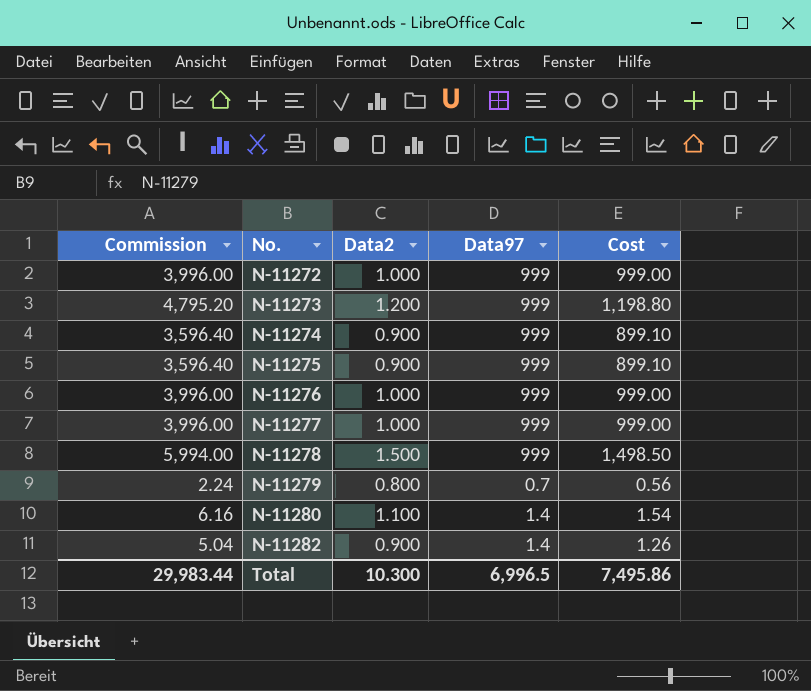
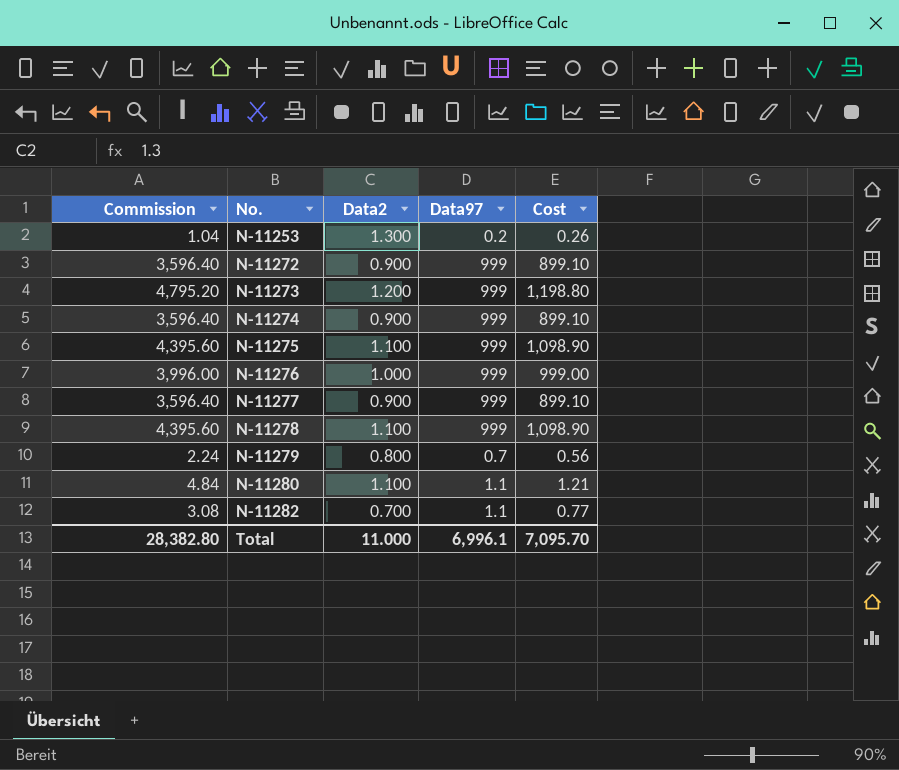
row N-11253: none -> 1.04 | 1.300 | 0.2 | 0.26
N-11272 | Commission: 3,996.00 -> 3,596.40
N-11272 | Data2: 1.000 -> 0.900
N-11272 | Cost: 999.00 -> 899.10
N-11275 | Commission: 3,596.40 -> 4,395.60
N-11275 | Data2: 0.900 -> 1.100
N-11275 | Cost: 899.10 -> 1,098.90
N-11277 | Commission: 3,996.00 -> 3,596.40
N-11277 | Data2: 1.000 -> 0.900
N-11277 | Cost: 999.00 -> 899.10
N-11278 | Commission: 5,994.00 -> 4,395.60
N-11278 | Data2: 1.500 -> 1.100
N-11278 | Cost: 1,498.50 -> 1,098.90
N-11280 | Commission: 6.16 -> 4.84
N-11280 | Data97: 1.4 -> 1.1
N-11280 | Cost: 1.54 -> 1.21
N-11282 | Commission: 5.04 -> 3.08
N-11282 | Data2: 0.900 -> 0.700
N-11282 | Data97: 1.4 -> 1.1
N-11282 | Cost: 1.26 -> 0.77
Total | Commission: 29,983.44 -> 28,382.80
Total | Data2: 10.300 -> 11.000
Total | Data97: 6,996.5 -> 6,996.1
Total | Cost: 7,495.86 -> 7,095.70

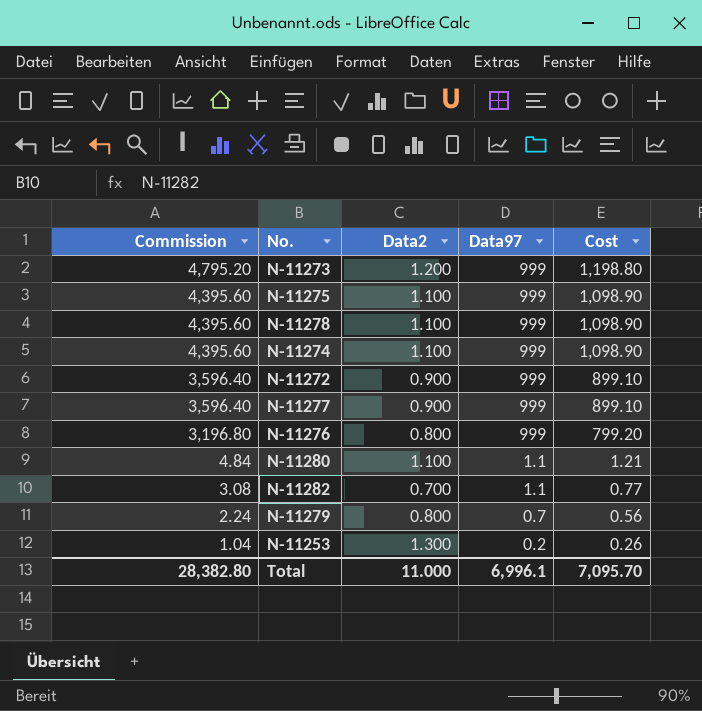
row order: No. ascending -> Commission descending
N-11274 | Commission: 3,596.40 -> 4,395.60
N-11274 | Data2: 0.900 -> 1.100
N-11274 | Cost: 899.10 -> 1,098.90
N-11276 | Commission: 3,996.00 -> 3,196.80
N-11276 | Data2: 1.000 -> 0.800
N-11276 | Cost: 999.00 -> 799.20

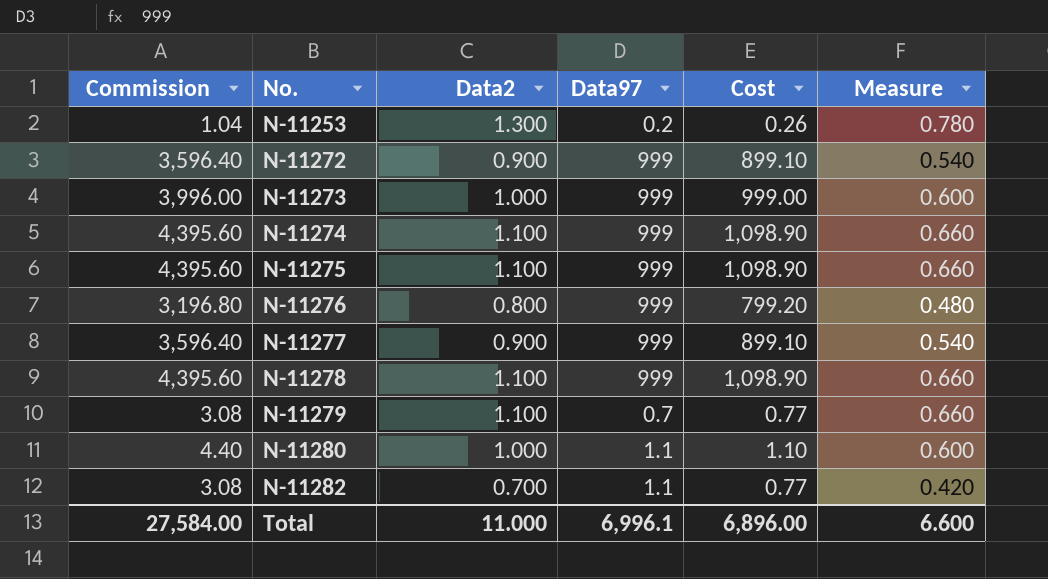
row order: Commission descending -> No. ascending
column Measure | formula: none -> [Data2] * 0.6
N-11273 | Commission: 4,795.20 -> 3,996.00
N-11273 | Data2: 1.200 -> 1.000
N-11273 | Cost: 1,198.80 -> 999.00
N-11279 | Commission: 2.24 -> 3.08
N-11279 | Data2: 0.800 -> 1.100
N-11279 | Cost: 0.56 -> 0.77
N-11280 | Commission: 4.84 -> 4.40
N-11280 | Data2: 1.100 -> 1.000
N-11280 | Cost: 1.21 -> 1.10
Total | Commission: 28,382.80 -> 27,584.00
Total | Cost: 7,095.70 -> 6,896.00

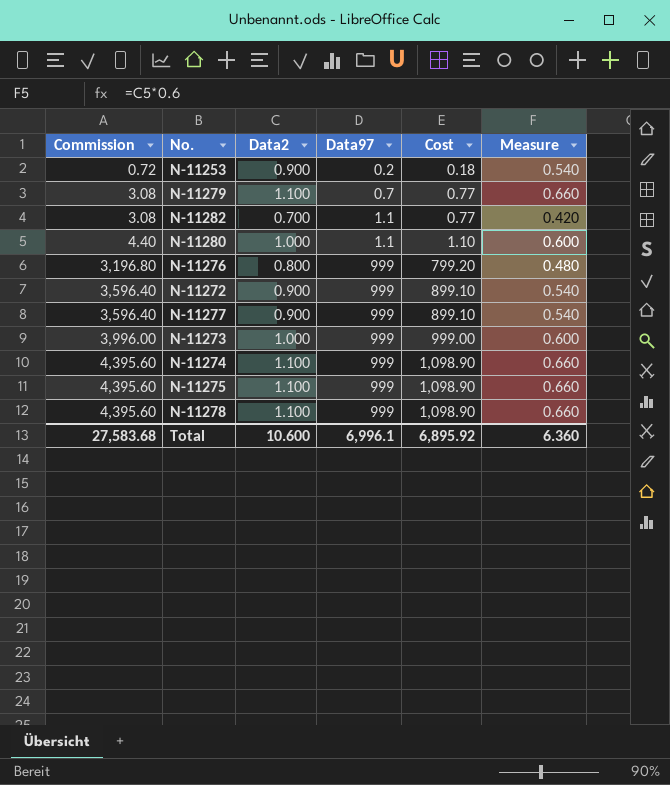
row order: No. ascending -> Commission ascending
N-11253 | Commission: 1.04 -> 0.72
N-11253 | Data2: 1.300 -> 0.900
N-11253 | Cost: 0.26 -> 0.18
N-11253 | Measure: 0.780 -> 0.540
Total | Commission: 27,584.00 -> 27,583.68
Total | Data2: 11.000 -> 10.600
Total | Cost: 6,896.00 -> 6,895.92
Total | Measure: 6.600 -> 6.360

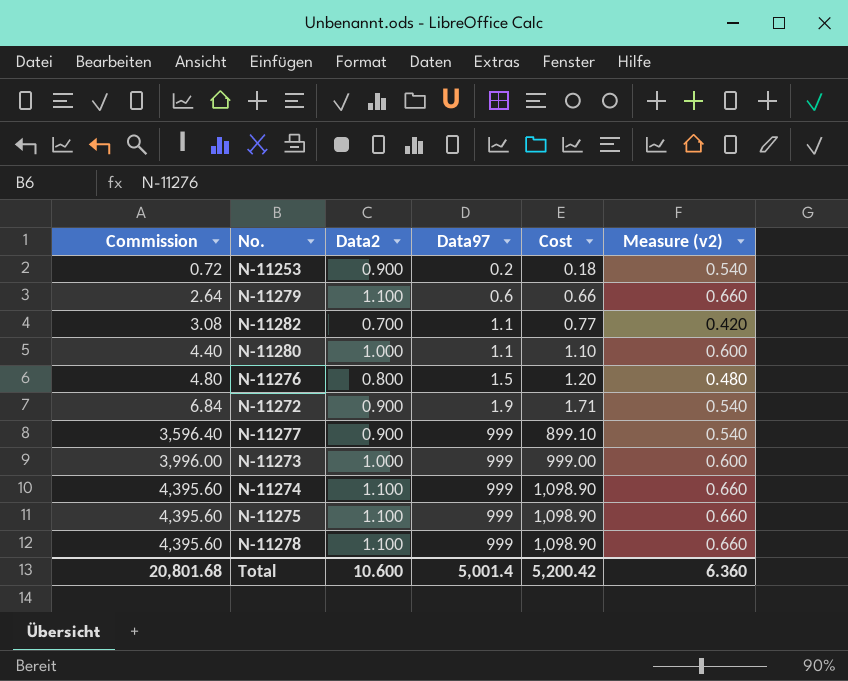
column name: Measure -> Measure (v2)
N-11279 | Commission: 3.08 -> 2.64
N-11279 | Data97: 0.7 -> 0.6
N-11279 | Cost: 0.77 -> 0.66
N-11276 | Commission: 3,196.80 -> 4.80
N-11276 | Data97: 999 -> 1.5
N-11276 | Cost: 799.20 -> 1.20
N-11272 | Commission: 3,596.40 -> 6.84
N-11272 | Data97: 999 -> 1.9
N-11272 | Cost: 899.10 -> 1.71
Total | Commission: 27,583.68 -> 20,801.68
Total | Data97: 6,996.1 -> 5,001.4
Total | Cost: 6,895.92 -> 5,200.42

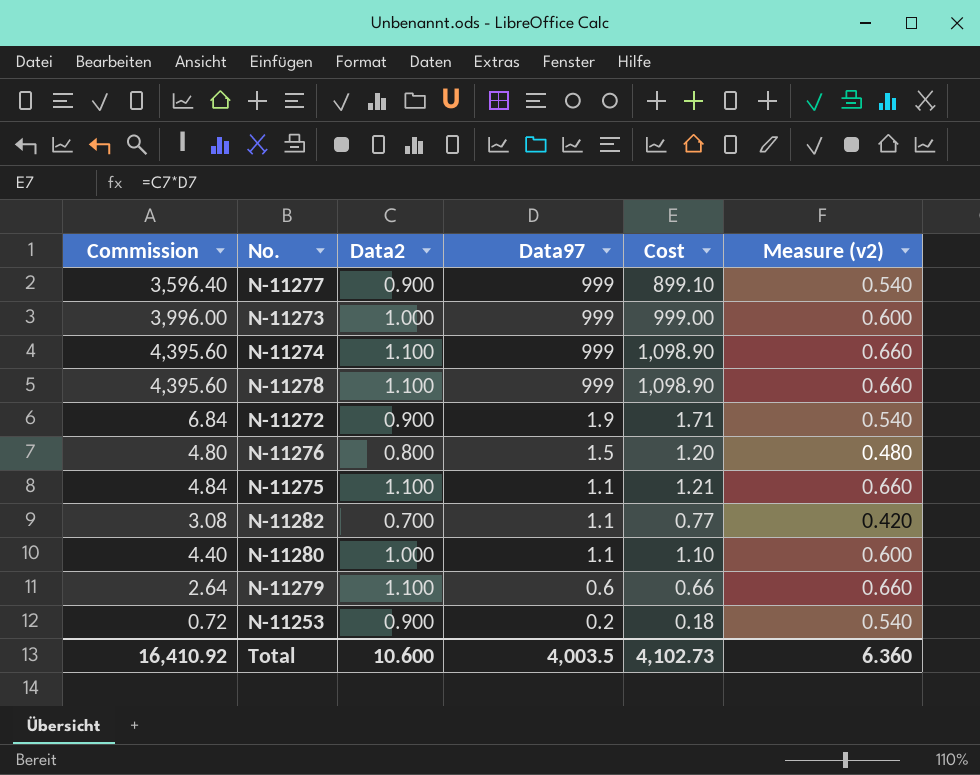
row order: Commission ascending -> Data97 descending
N-11275 | Commission: 4,395.60 -> 4.84
N-11275 | Data97: 999 -> 1.1
N-11275 | Cost: 1,098.90 -> 1.21
Total | Commission: 20,801.68 -> 16,410.92
Total | Data97: 5,001.4 -> 4,003.5
Total | Cost: 5,200.42 -> 4,102.73

